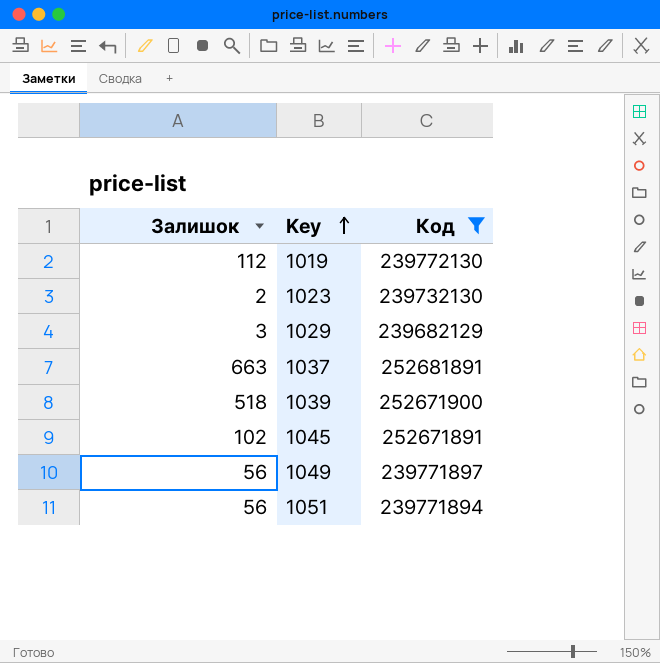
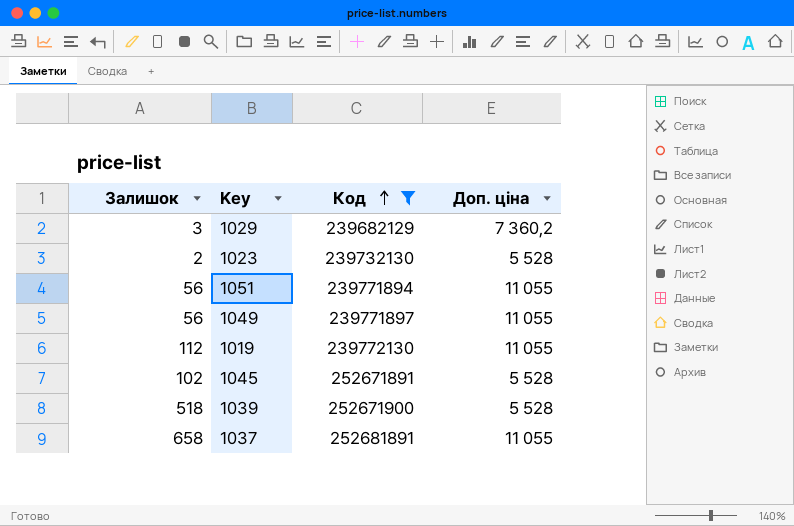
row order: Key ascending -> Код ascending
column Доп. ціна | position: none -> 4
1037 | Залишок: 663 -> 658

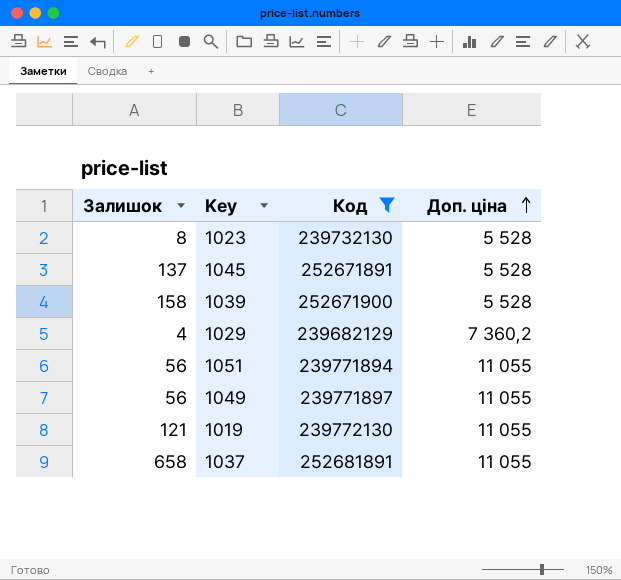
row order: Код ascending -> Доп. ціна ascending
1023 | Залишок: 2 -> 8
1045 | Залишок: 102 -> 137
1039 | Залишок: 518 -> 158
1029 | Залишок: 3 -> 4
1019 | Залишок: 112 -> 121

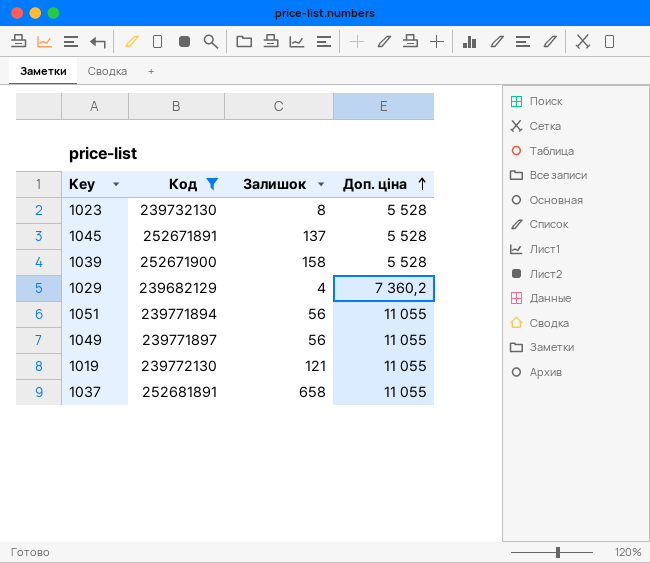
column Залишок | position: 1 -> 3

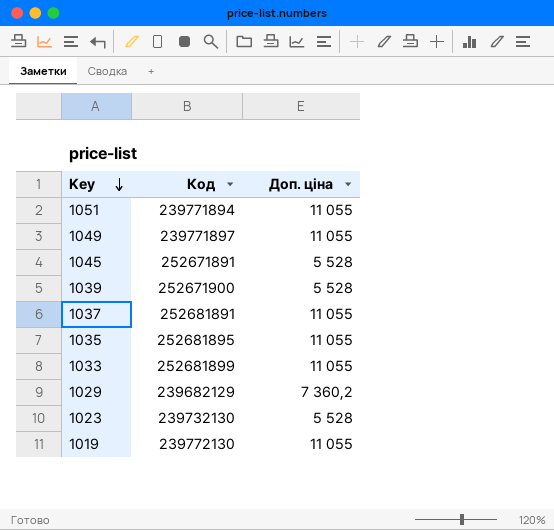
filter: Код <= 252681891 -> none
row order: Доп. ціна ascending -> Key descending
column Залишок | position: 3 -> none

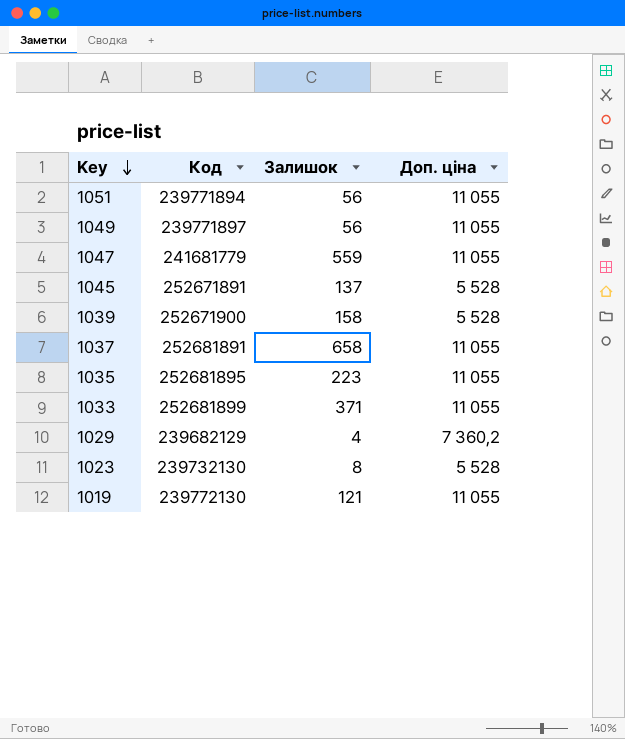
column Залишок | position: none -> 3
row 1047: none -> 241681779 | 559 | 11 055

